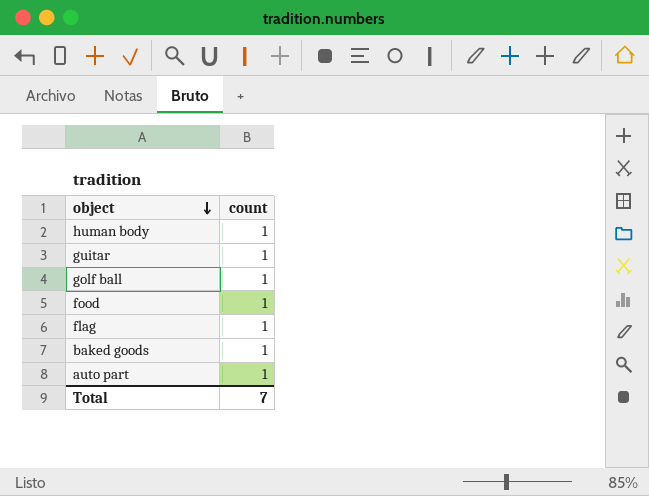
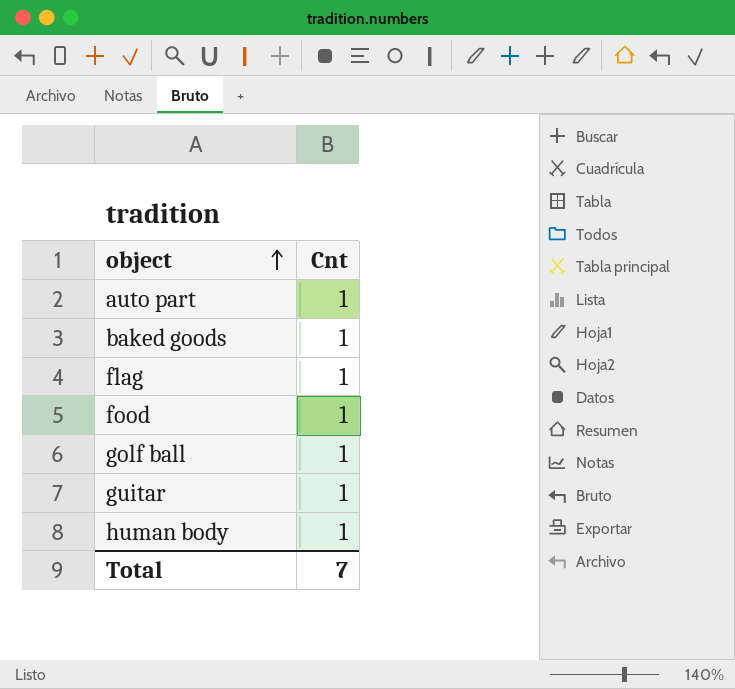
row order: object descending -> object ascending
column name: count -> Cnt

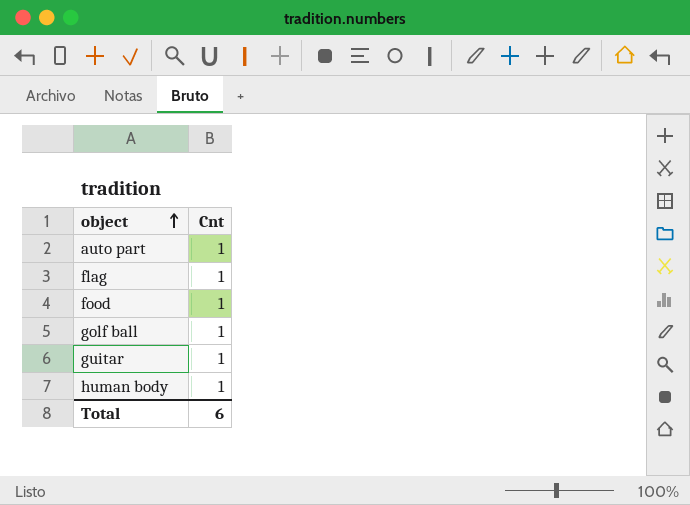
row baked goods: 1 -> none
Total | Cnt: 7 -> 6

